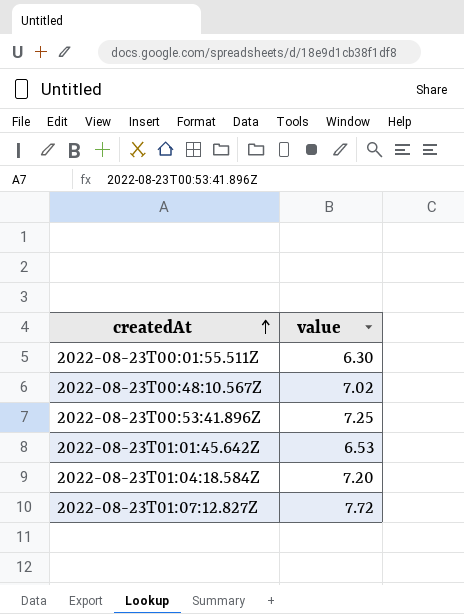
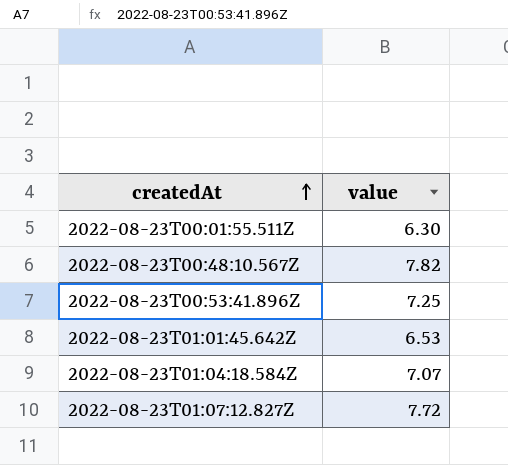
2022-08-23T00:48:10.567Z | value: 7.02 -> 7.82
2022-08-23T01:04:18.584Z | value: 7.20 -> 7.07

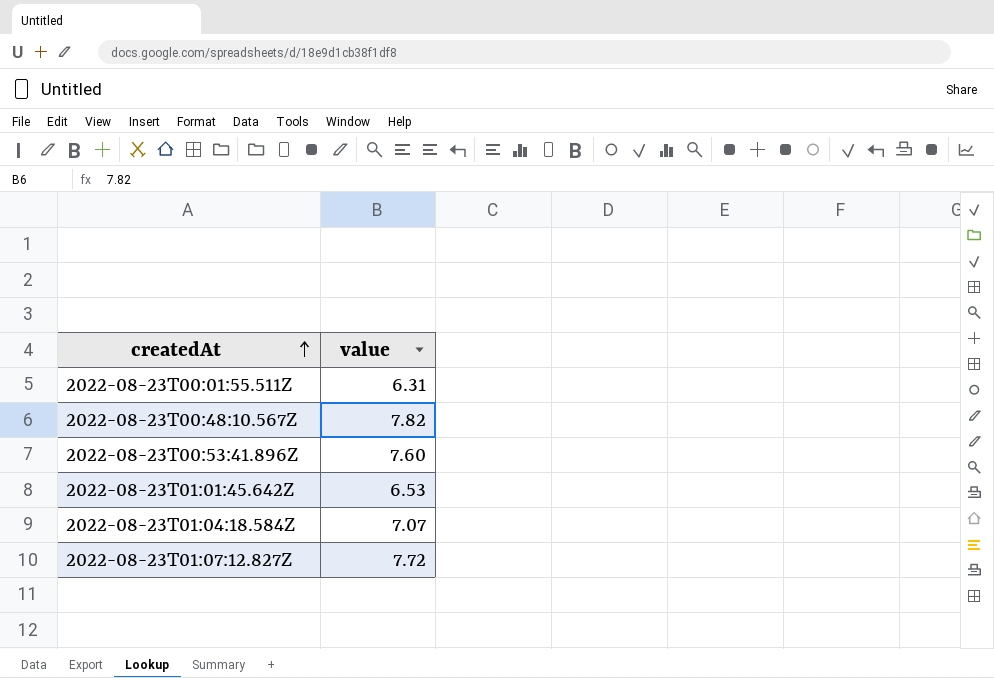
2022-08-23T00:01:55.511Z | value: 6.30 -> 6.31
2022-08-23T00:53:41.896Z | value: 7.25 -> 7.60

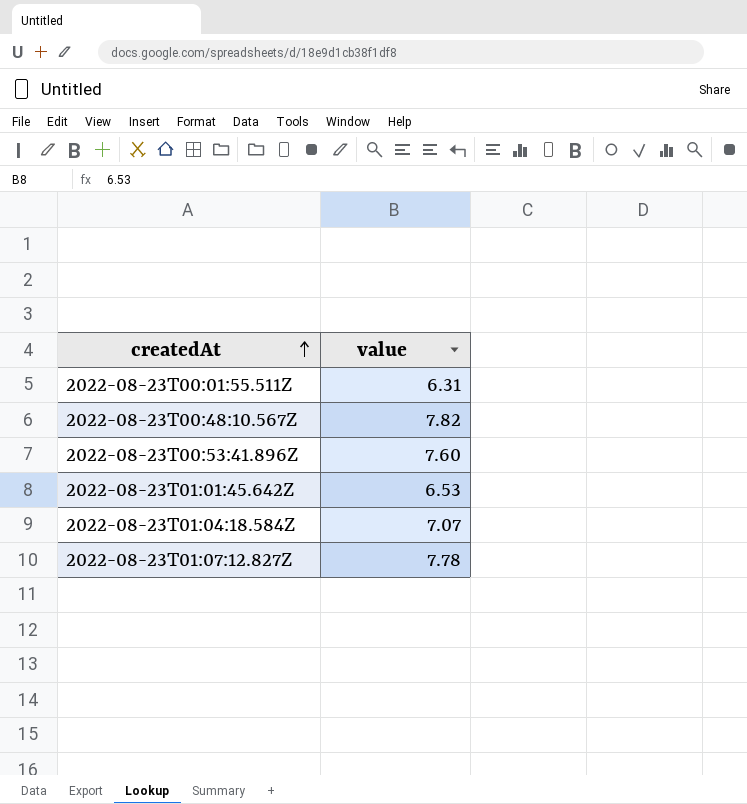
2022-08-23T01:07:12.827Z | value: 7.72 -> 7.78

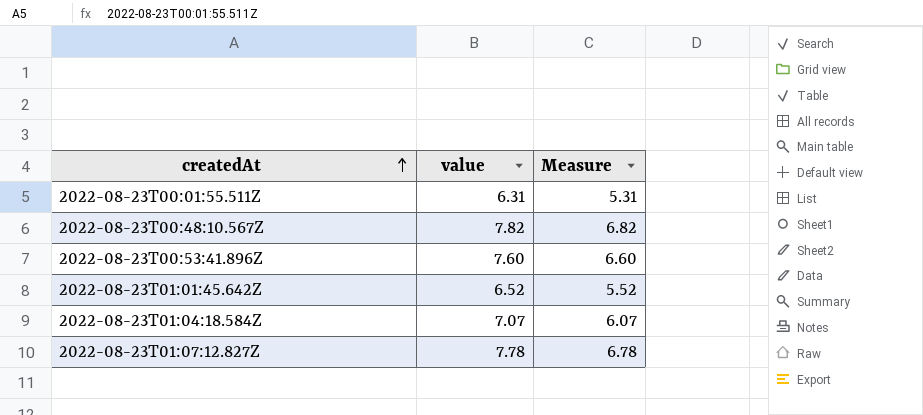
column Measure | formula: none -> [value] - 1
2022-08-23T01:01:45.642Z | value: 6.53 -> 6.52

